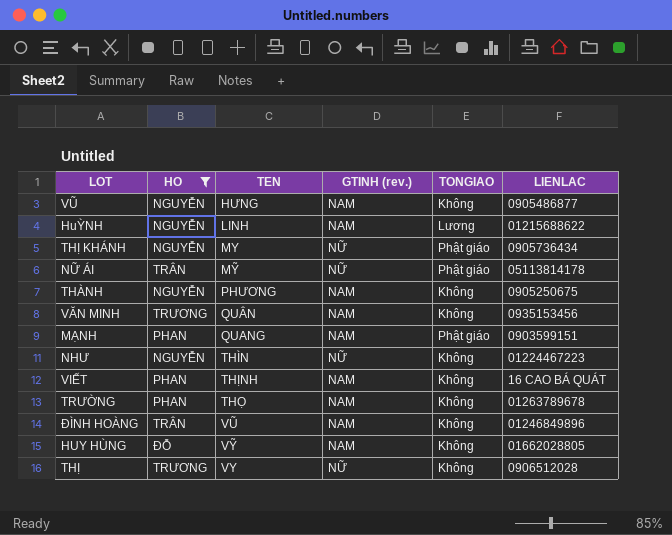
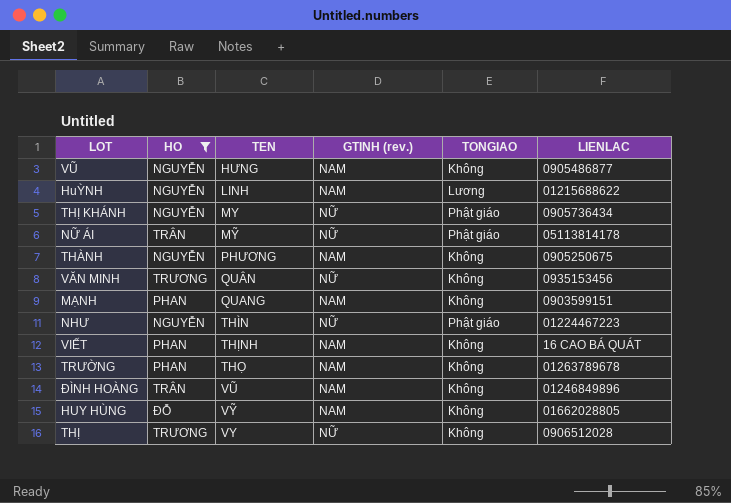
VĂN MINH | GTINH (rev.): NAM -> NỮ
MẠNH | TONGIAO: Phật giáo -> Không
NHƯ | TONGIAO: Không -> Phật giáo

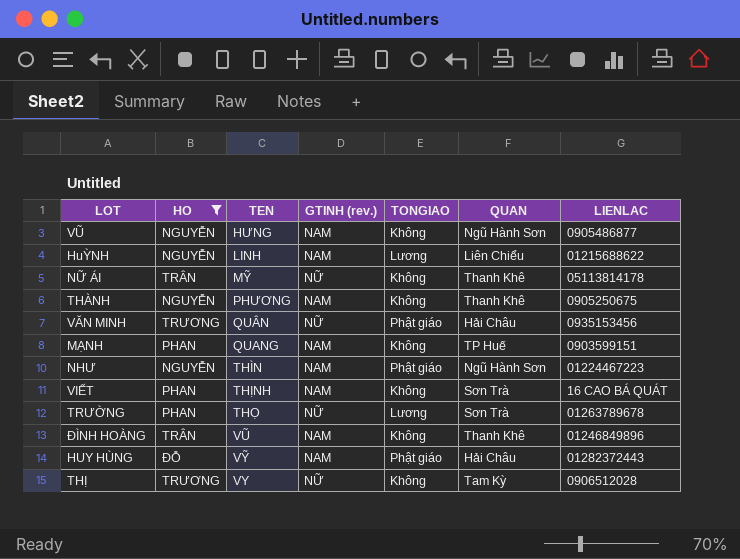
column QUAN | position: none -> 6
row THỊ KHÁNH: NGUYỄN | MY | NỮ | Phật giáo | 0905736434 -> none
NỮ ÁI | TONGIAO: Phật giáo -> Không
VĂN MINH | TONGIAO: Không -> Phật giáo
NHƯ | GTINH (rev.): NỮ -> NAM
TRƯỜNG | GTINH (rev.): NAM -> NỮ
TRƯỜNG | TONGIAO: Không -> Lương
HUY HÙNG | TONGIAO: Không -> Phật giáo
HUY HÙNG | LIENLAC: 01662028805 -> 01282372443

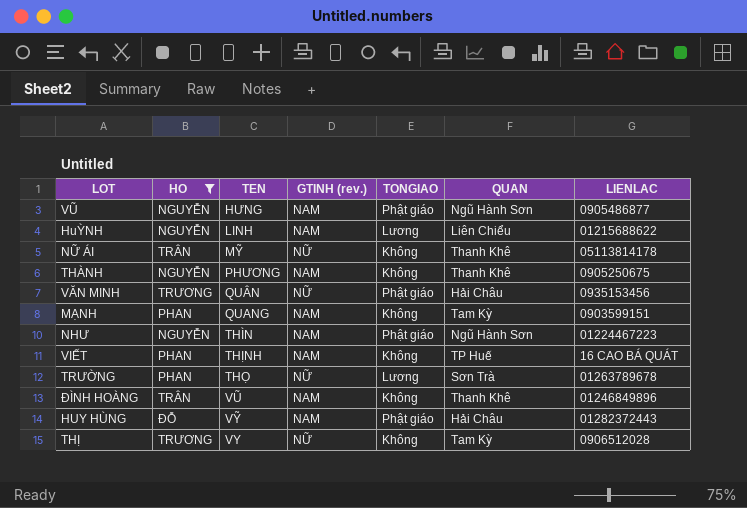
VŨ | TONGIAO: Không -> Phật giáo
MẠNH | QUAN: TP Huế -> Tam Kỳ
VIẾT | QUAN: Sơn Trà -> TP Huế

